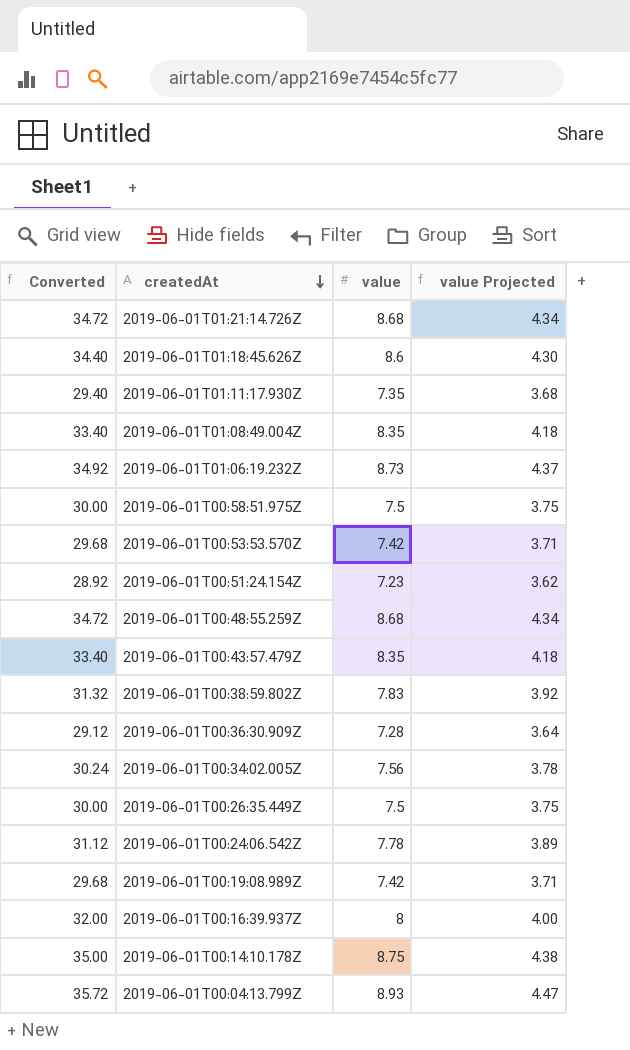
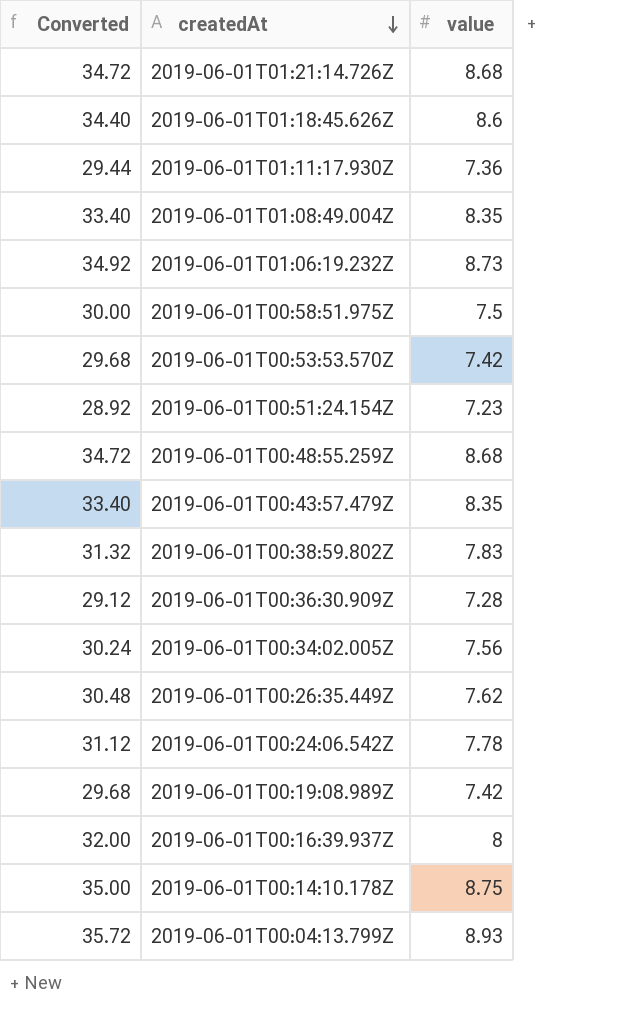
column value Projected | formula: [value] * 0.5 -> none
2019-06-01T01:11:17.930Z | Converted: 29.40 -> 29.44
2019-06-01T01:11:17.930Z | value: 7.35 -> 7.36
2019-06-01T00:26:35.449Z | Converted: 30.00 -> 30.48
2019-06-01T00:26:35.449Z | value: 7.5 -> 7.62

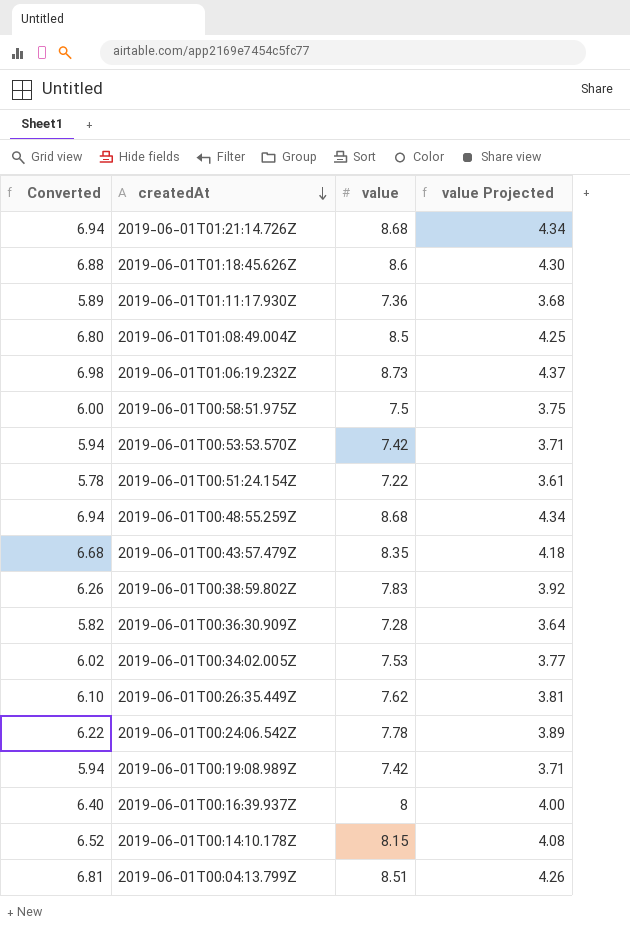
column Converted | formula: [value] * 4 -> [value] * 0.8
column value Projected | formula: none -> [value] * 0.5
2019-06-01T01:08:49.004Z | value: 8.35 -> 8.5
2019-06-01T00:51:24.154Z | value: 7.23 -> 7.22
2019-06-01T00:34:02.005Z | value: 7.56 -> 7.53
2019-06-01T00:14:10.178Z | value: 8.75 -> 8.15
2019-06-01T00:04:13.799Z | value: 8.93 -> 8.51

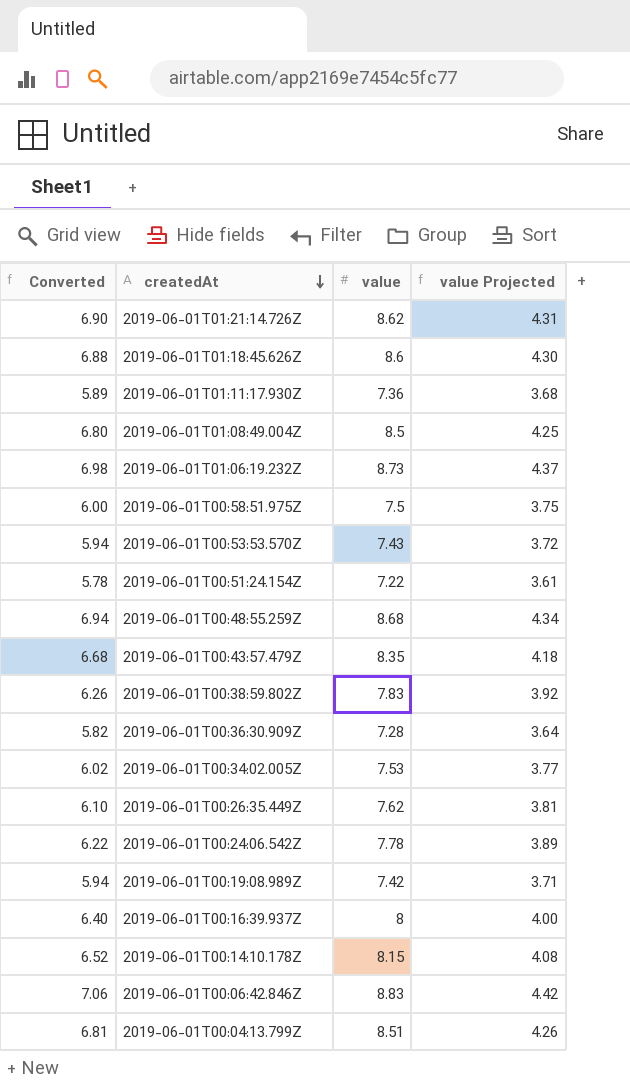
2019-06-01T01:21:14.726Z | Converted: 6.94 -> 6.90
2019-06-01T01:21:14.726Z | value: 8.68 -> 8.62
2019-06-01T01:21:14.726Z | value Projected: 4.34 -> 4.31
2019-06-01T00:53:53.570Z | value: 7.42 -> 7.43
2019-06-01T00:53:53.570Z | value Projected: 3.71 -> 3.72
row 2019-06-01T00:06:42.846Z: none -> 7.06 | 8.83 | 4.42

